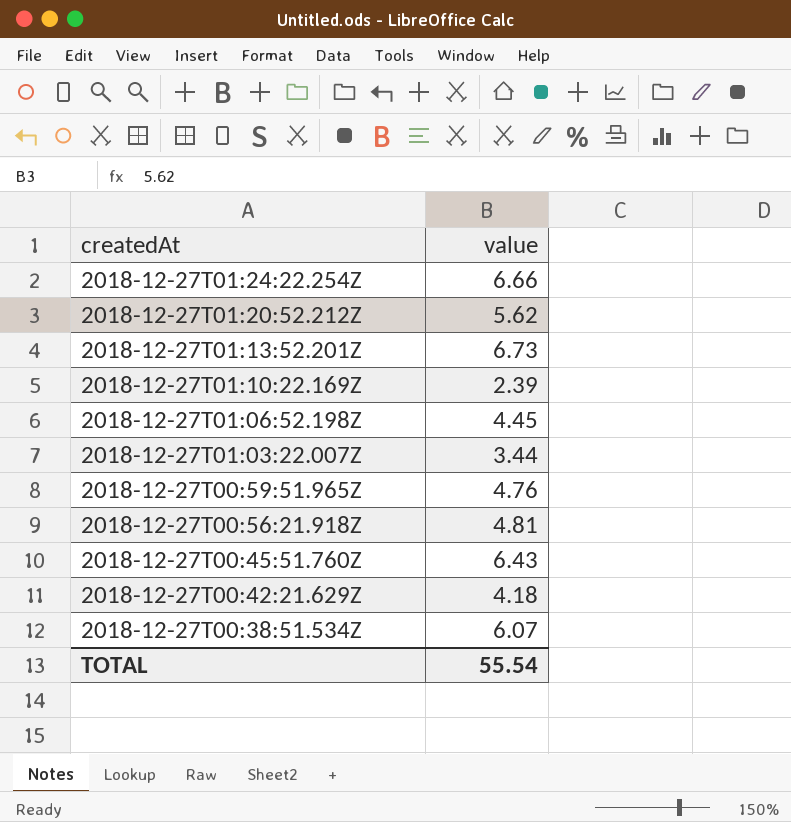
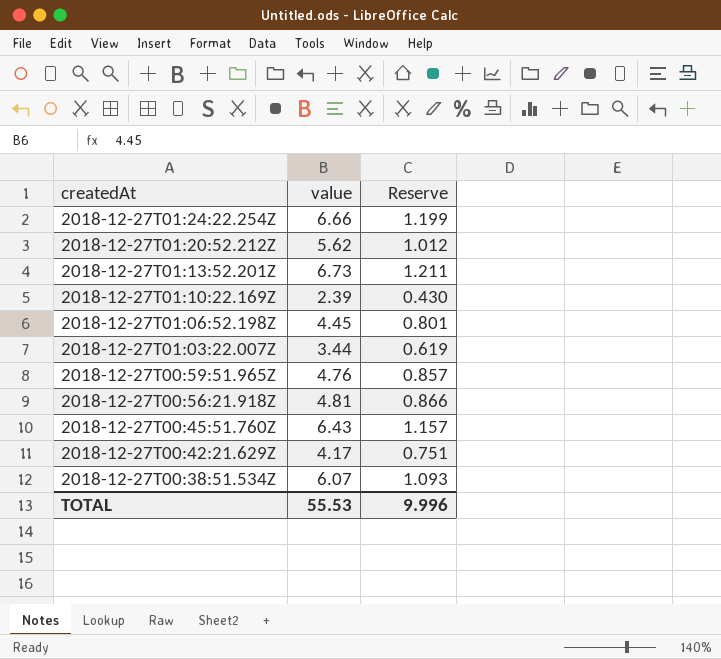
column Reserve | formula: none -> [value] * 0.18
2018-12-27T00:42:21.629Z | value: 4.18 -> 4.17
TOTAL | value: 55.54 -> 55.53

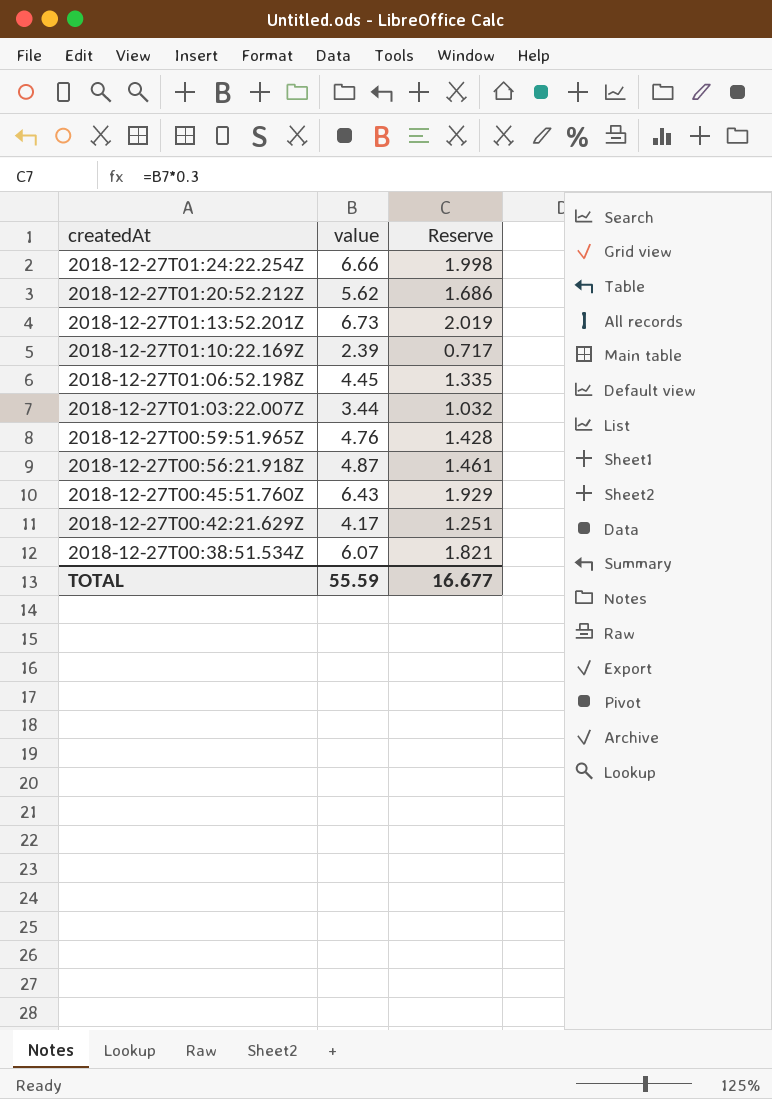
column Reserve | formula: [value] * 0.18 -> [value] * 0.3
2018-12-27T00:56:21.918Z | value: 4.81 -> 4.87
TOTAL | value: 55.53 -> 55.59
TOTAL | Reserve: 9.996 -> 16.677

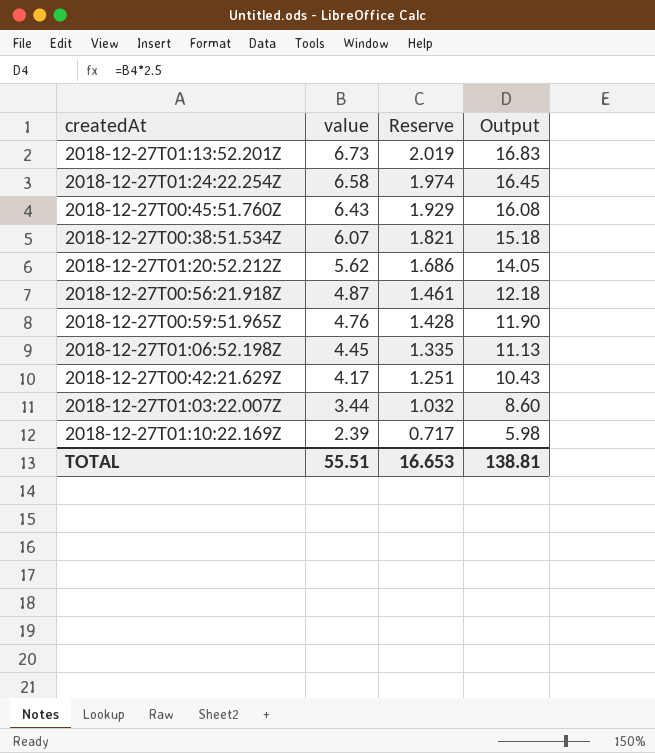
row order: createdAt descending -> value descending
column Output | formula: none -> [value] * 2.5
2018-12-27T01:24:22.254Z | value: 6.66 -> 6.58
2018-12-27T01:24:22.254Z | Reserve: 1.998 -> 1.974
TOTAL | value: 55.59 -> 55.51
TOTAL | Reserve: 16.677 -> 16.653

